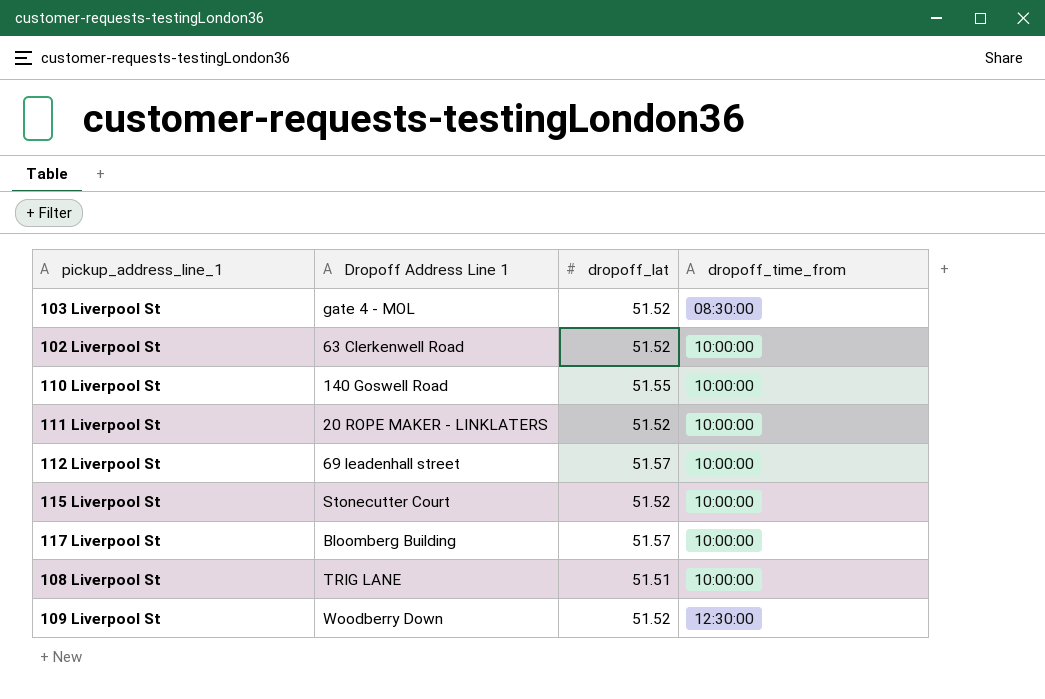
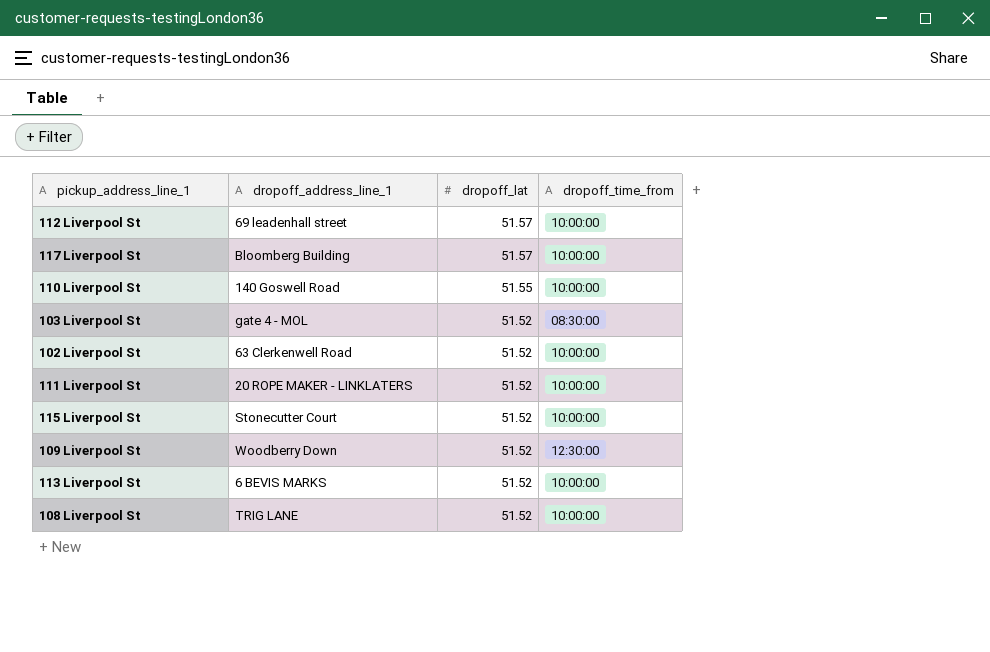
row order: dropoff_time_from ascending -> dropoff_lat descending
column name: Dropoff Address Line 1 -> dropoff_address_line_1
row 113 Liverpool St: none -> 6 BEVIS MARKS | 51.52 | 10:00:00
108 Liverpool St | dropoff_lat: 51.51 -> 51.52

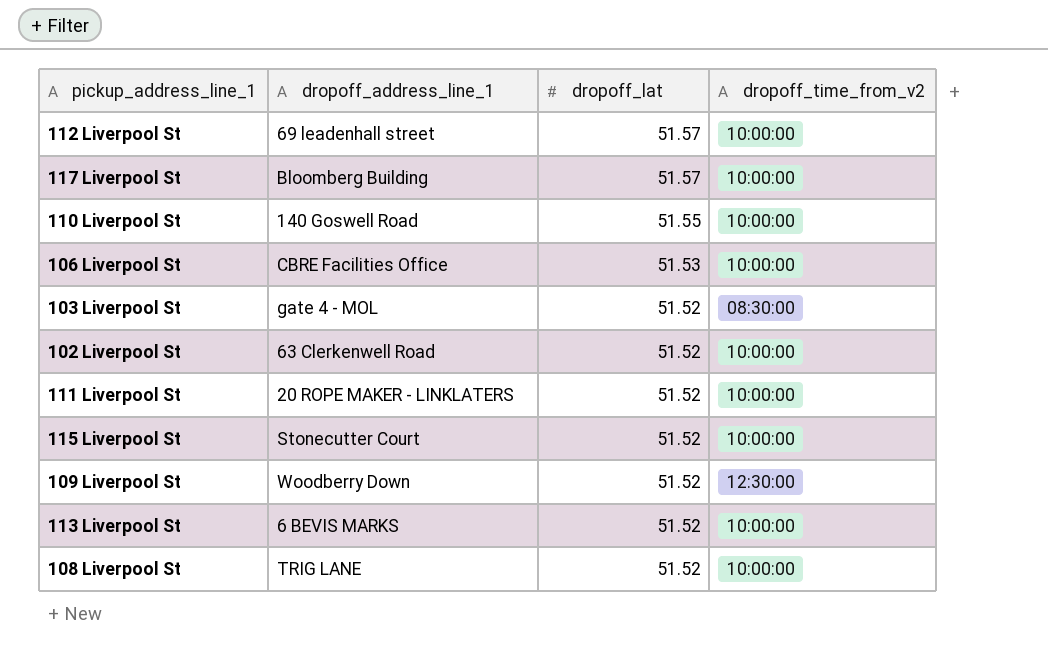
column name: dropoff_time_from -> dropoff_time_from_v2
row 106 Liverpool St: none -> CBRE Facilities Office | 51.53 | 10:00:00

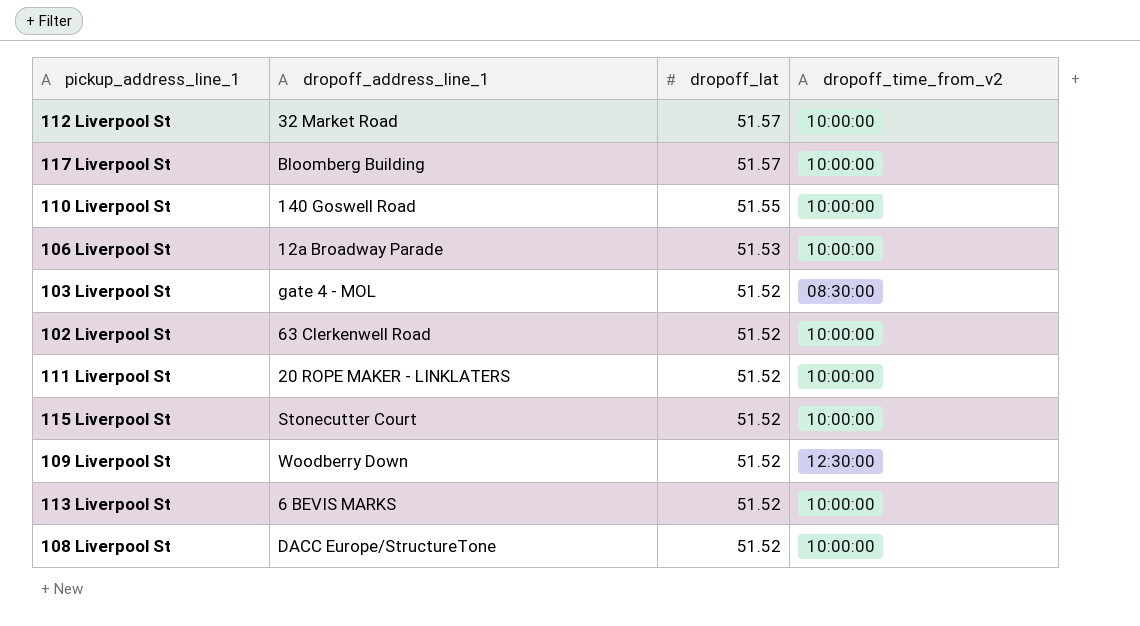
112 Liverpool St | dropoff_address_line_1: 69 leadenhall street -> 32 Market Road
106 Liverpool St | dropoff_address_line_1: CBRE Facilities Office -> 12a Broadway Parade
108 Liverpool St | dropoff_address_line_1: TRIG LANE -> DACC Europe/StructureTone

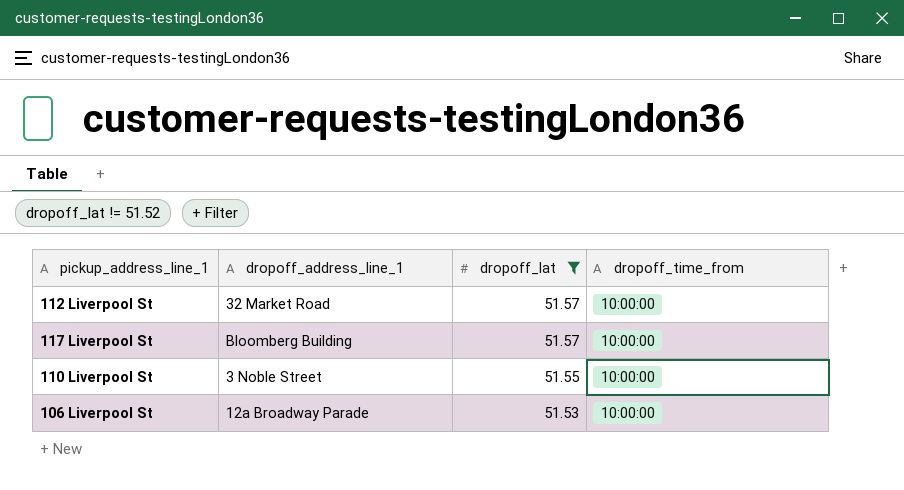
filter: none -> dropoff_lat != 51.52
column name: dropoff_time_from_v2 -> dropoff_time_from
110 Liverpool St | dropoff_address_line_1: 140 Goswell Road -> 3 Noble Street

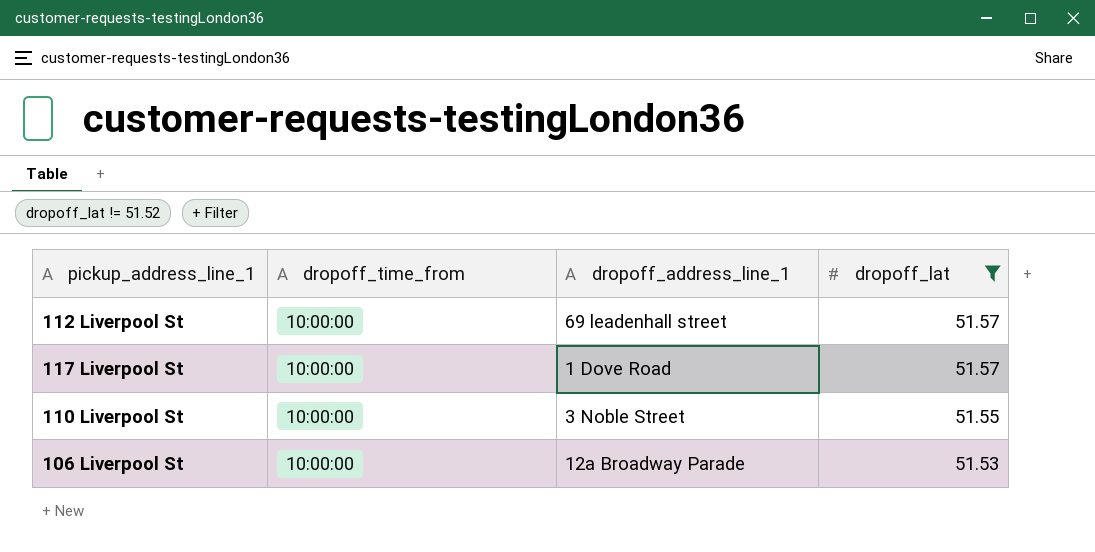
column dropoff_time_from | position: 4 -> 2
112 Liverpool St | dropoff_address_line_1: 32 Market Road -> 69 leadenhall street
117 Liverpool St | dropoff_address_line_1: Bloomberg Building -> 1 Dove Road

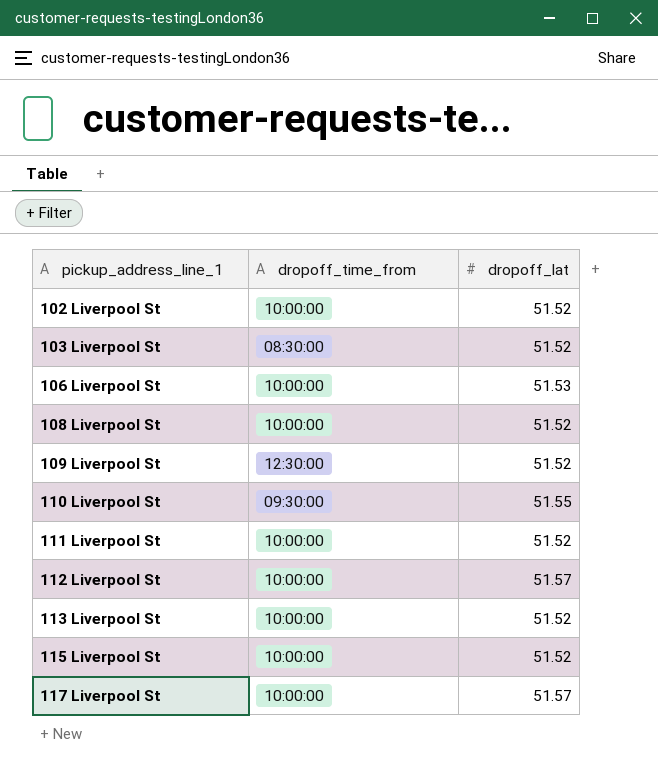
filter: dropoff_lat != 51.52 -> none
row order: dropoff_lat descending -> pickup_address_line_1 ascending
column dropoff_address_line_1 | position: 3 -> none
110 Liverpool St | dropoff_time_from: 10:00:00 -> 09:30:00

